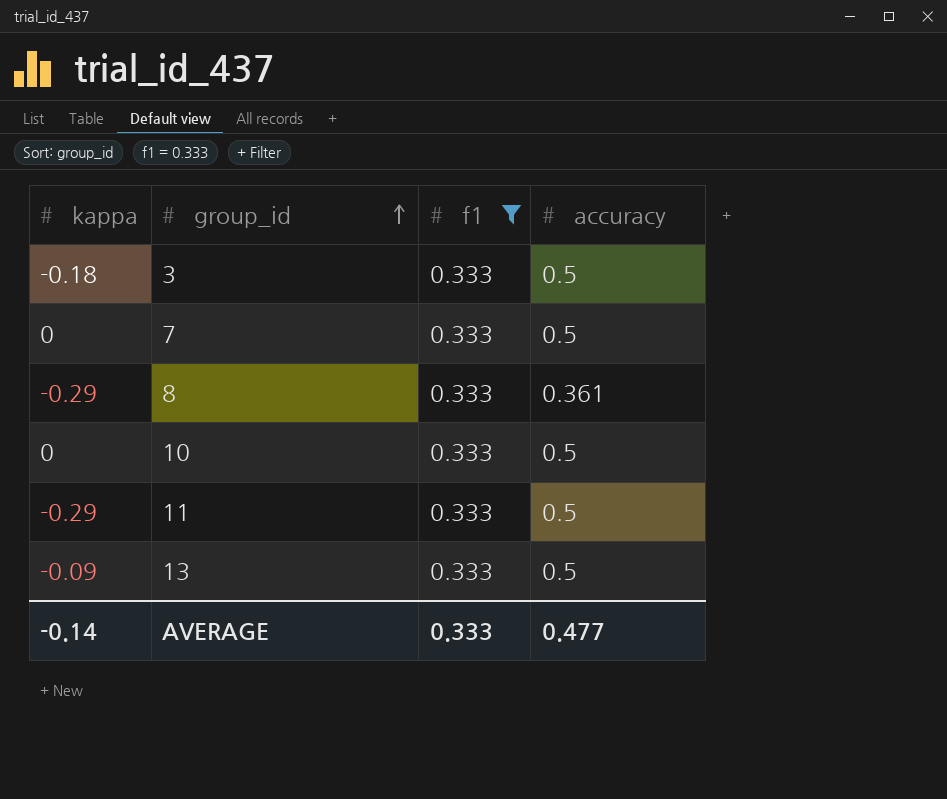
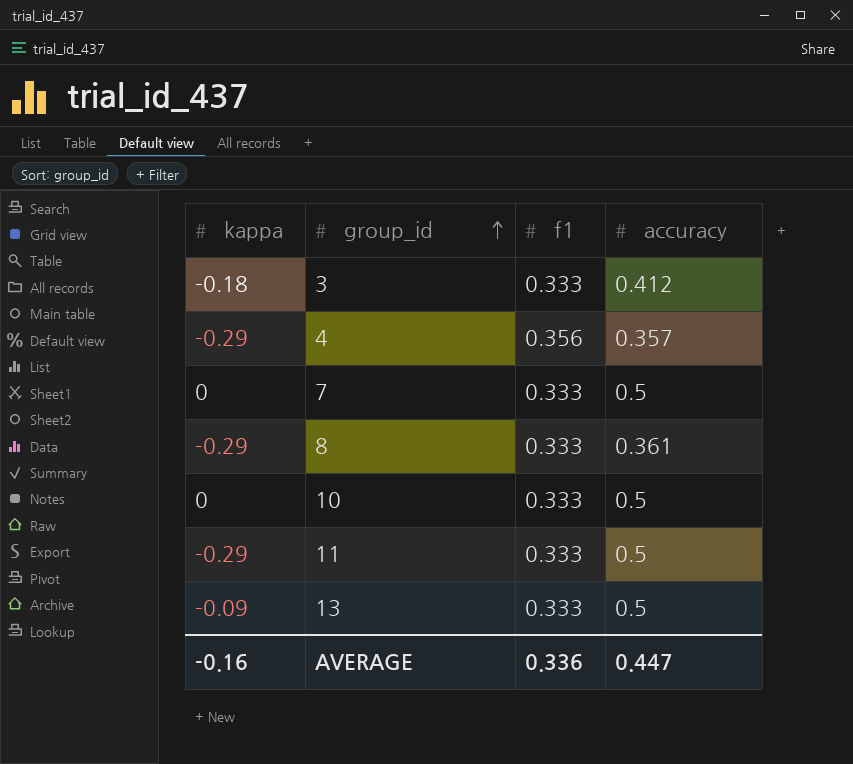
filter: f1 = 0.333 -> none
3 | accuracy: 0.5 -> 0.412
AVERAGE | kappa: -0.14 -> -0.16
AVERAGE | f1: 0.333 -> 0.336
AVERAGE | accuracy: 0.477 -> 0.447

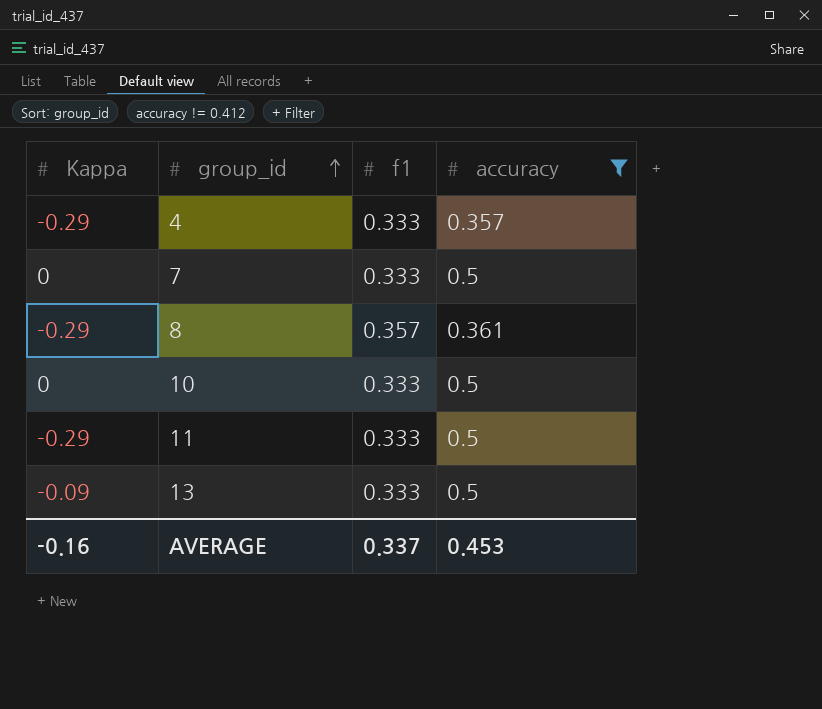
filter: none -> accuracy != 0.412
column name: kappa -> Kappa
4 | f1: 0.356 -> 0.333
8 | f1: 0.333 -> 0.357
AVERAGE | f1: 0.336 -> 0.337
AVERAGE | accuracy: 0.447 -> 0.453

